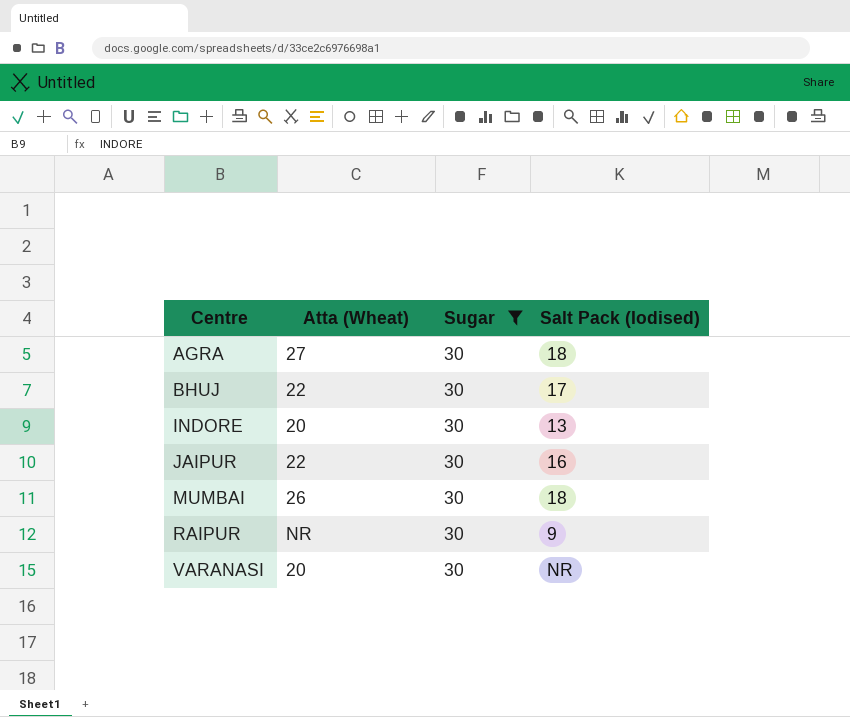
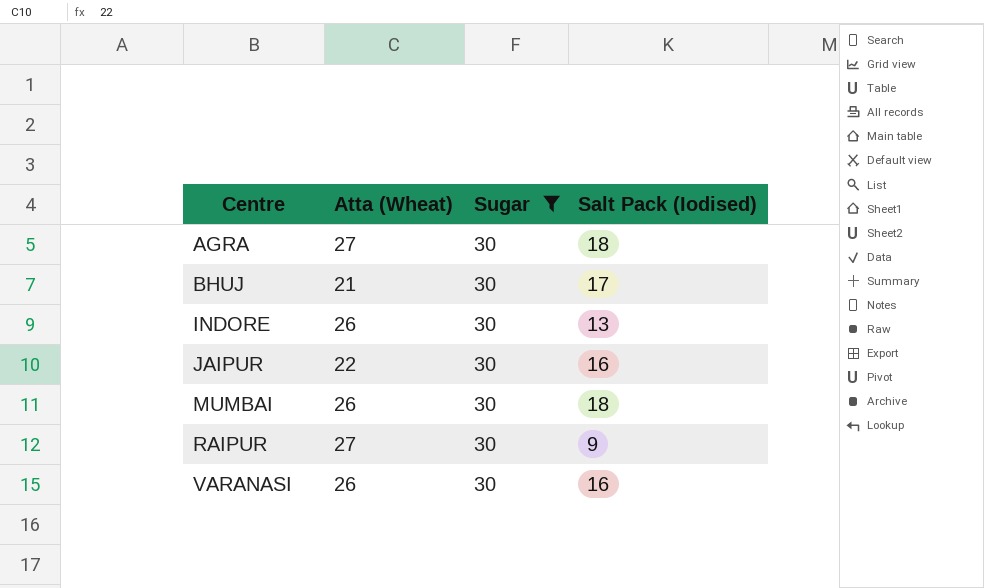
BHUJ | Atta (Wheat): 22 -> 21
INDORE | Atta (Wheat): 20 -> 26
RAIPUR | Atta (Wheat): NR -> 27
VARANASI | Atta (Wheat): 20 -> 26
VARANASI | Salt Pack (Iodised): NR -> 16

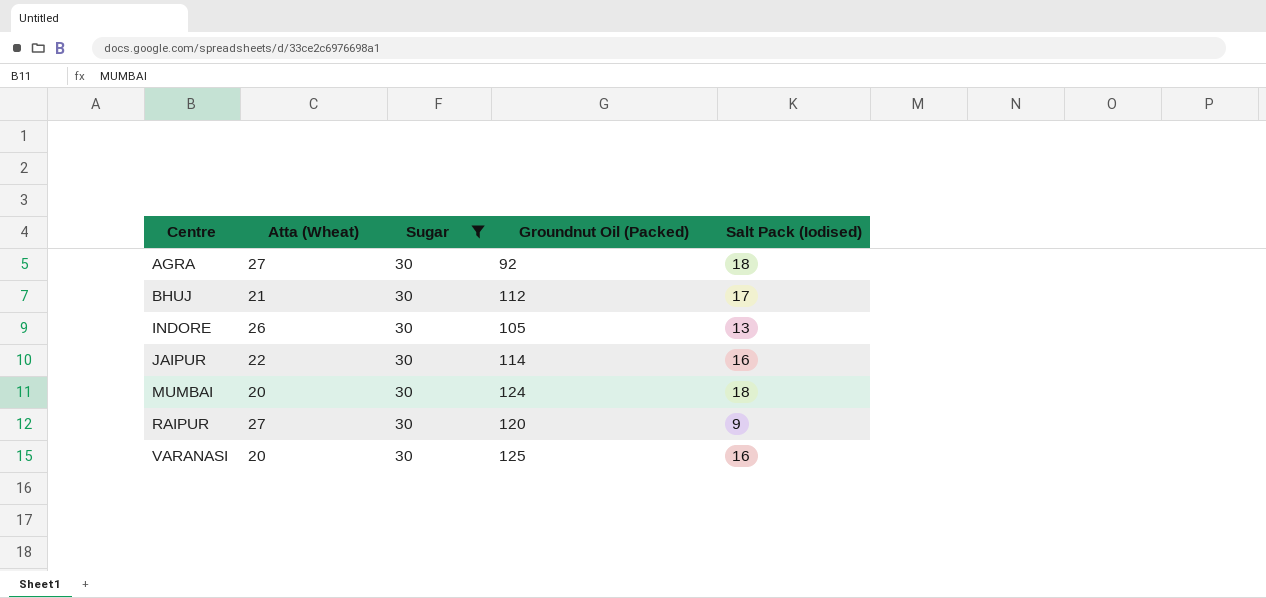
column Groundnut Oil (Packed) | position: none -> 4
MUMBAI | Atta (Wheat): 26 -> 20
VARANASI | Atta (Wheat): 26 -> 20

